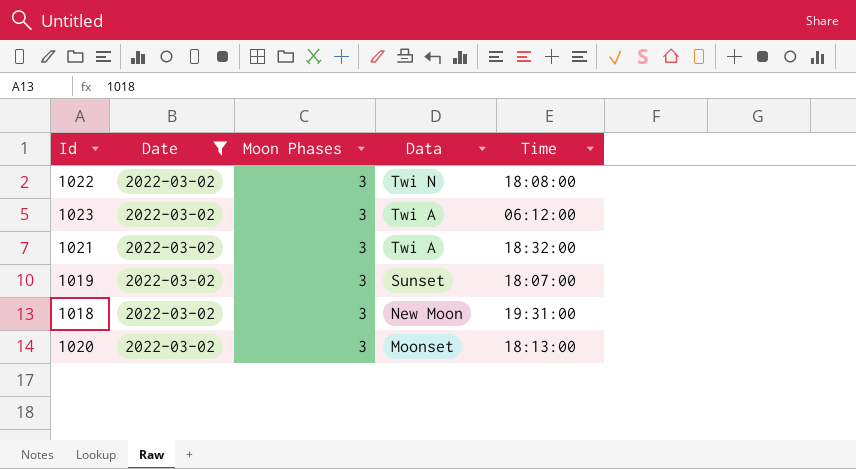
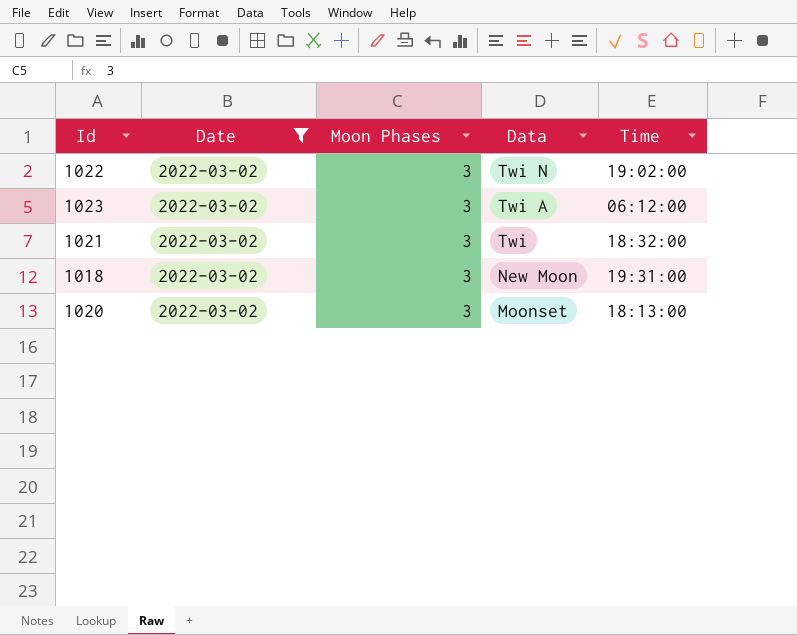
row 1019: 2022-03-02 | 3 | Sunset | 18:07:00 -> none
1022 | Time: 18:08:00 -> 19:02:00
1021 | Data: Twi A -> Twi

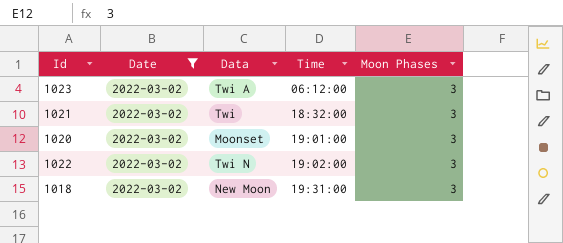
row order: Data descending -> Time ascending
column Moon Phases | position: 3 -> 5
1020 | Time: 18:13:00 -> 19:01:00

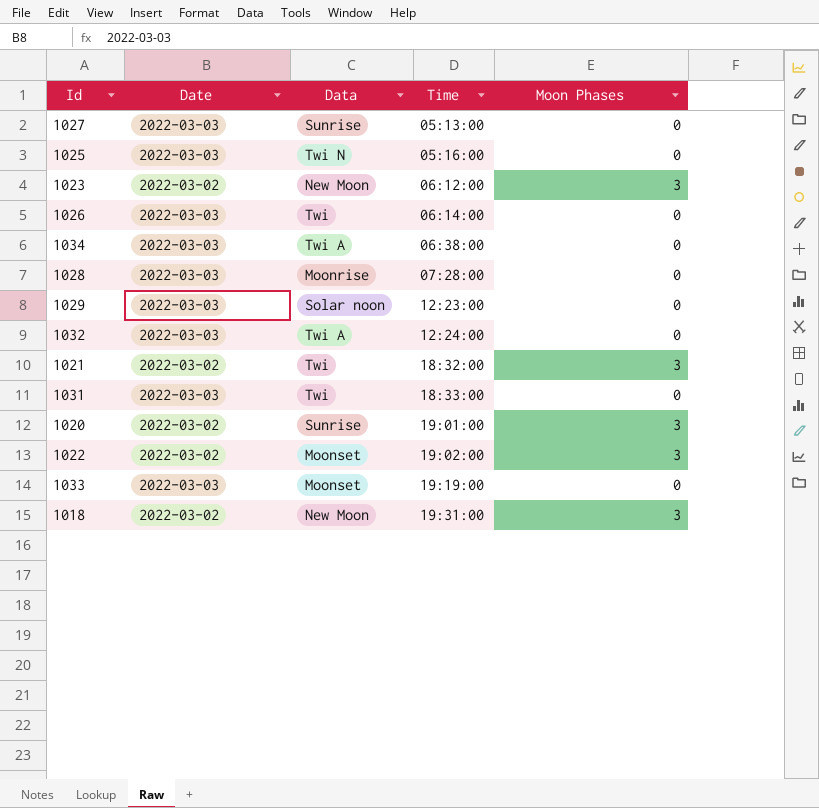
filter: Date = 2022-03-02 -> none
1023 | Data: Twi A -> New Moon
1020 | Data: Moonset -> Sunrise
1022 | Data: Twi N -> Moonset

